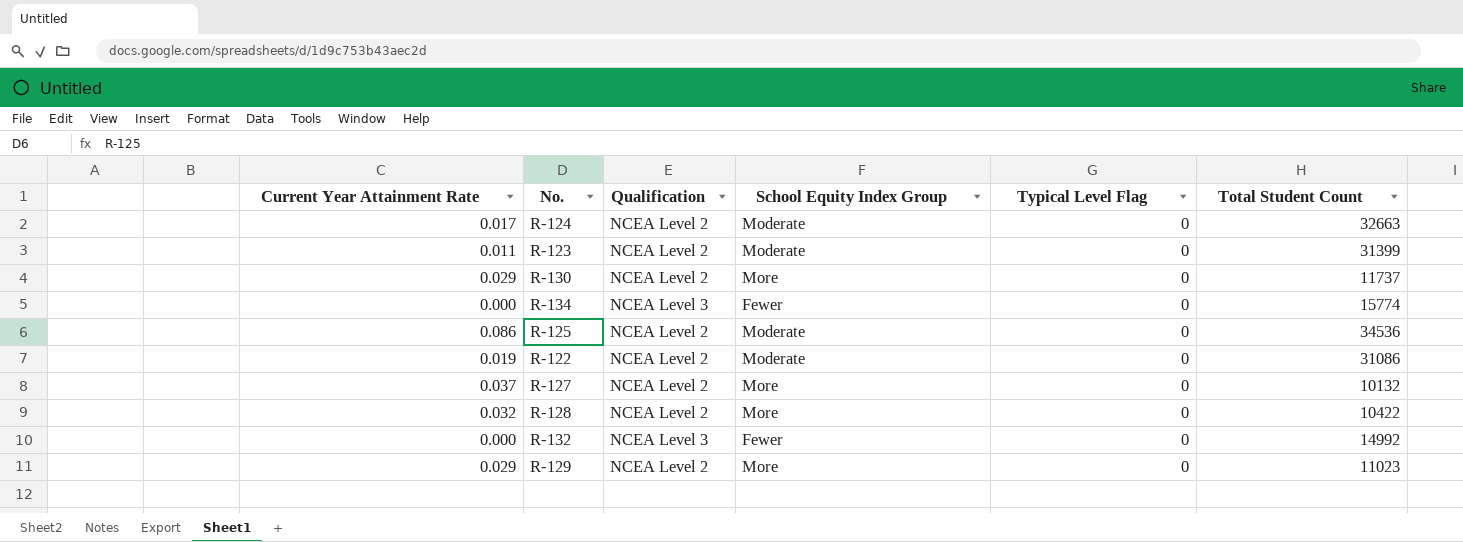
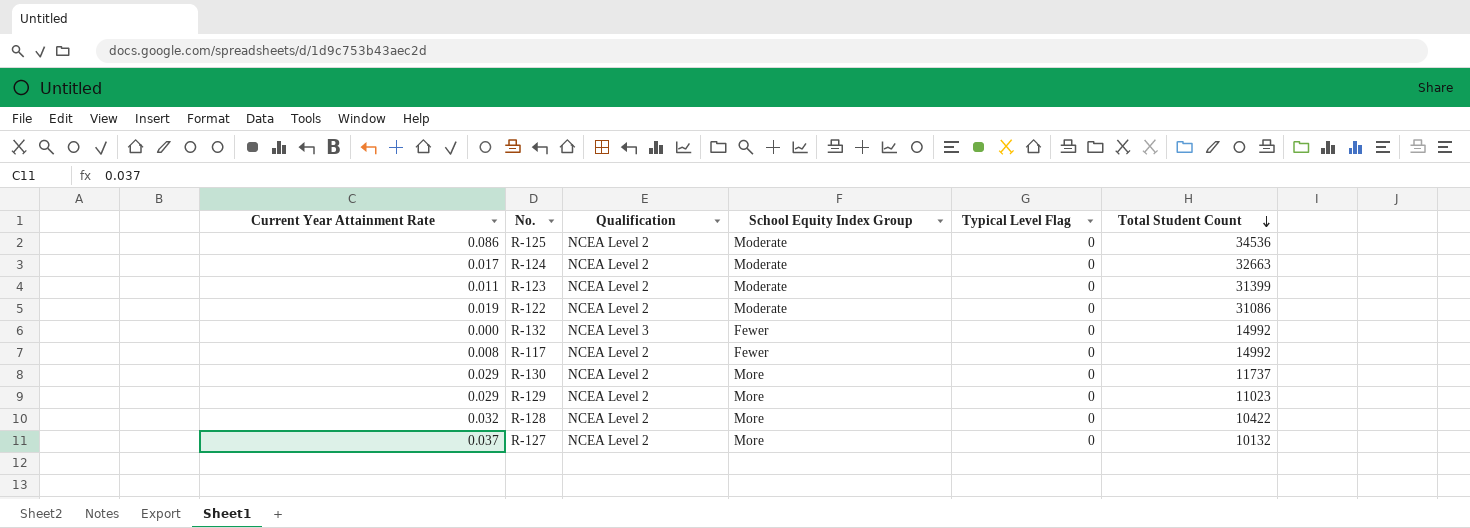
row order: none -> Total Student Count descending
row R-134: 0.000 | NCEA Level 3 | Fewer | 0 | 15774 -> none
row R-117: none -> 0.008 | NCEA Level 2 | Fewer | 0 | 14992

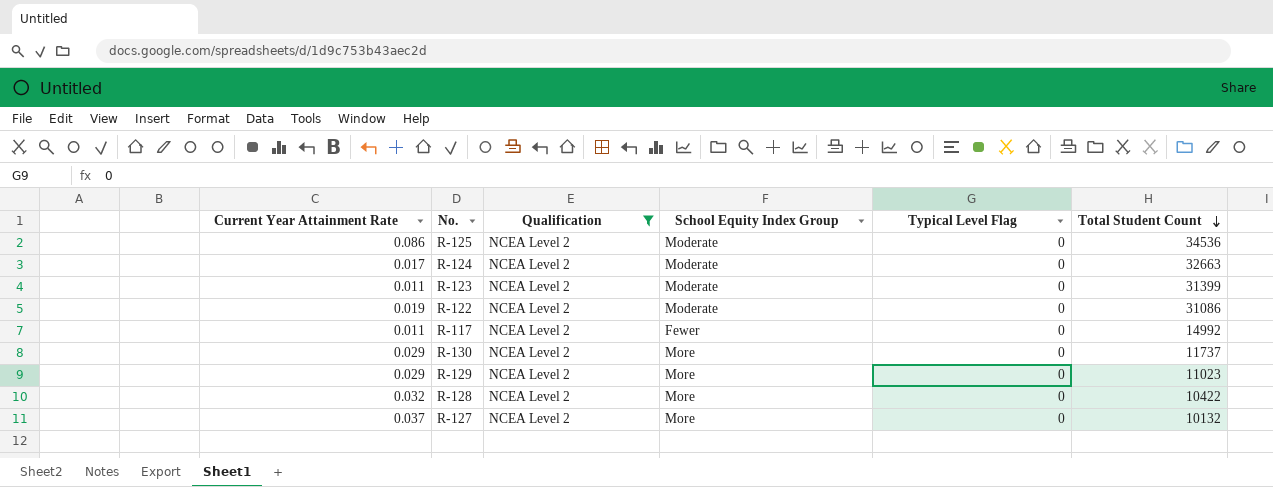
filter: none -> Qualification = NCEA Level 2
R-117 | Current Year Attainment Rate: 0.008 -> 0.011

